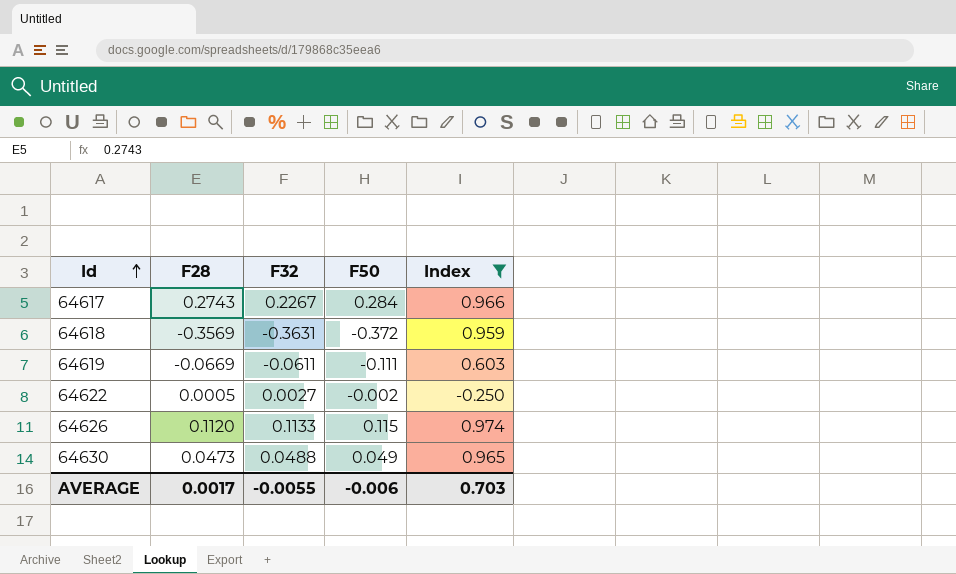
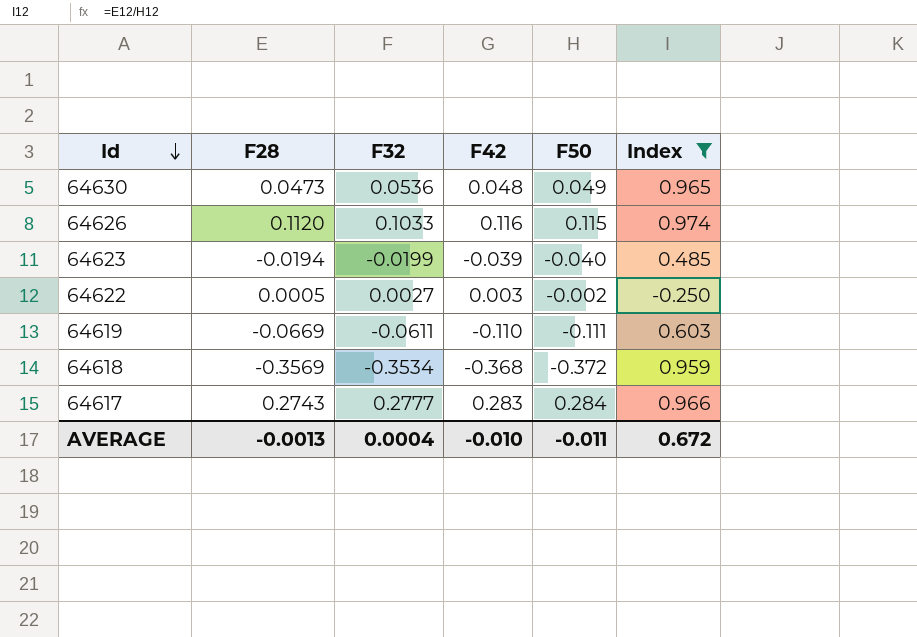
row order: Id ascending -> Id descending
column F42 | position: none -> 4
64630 | F32: 0.0488 -> 0.0536
64626 | F32: 0.1133 -> 0.1033
row 64623: none -> -0.0194 | -0.0199 | -0.039 | -0.040 | 0.485
64618 | F32: -0.3631 -> -0.3534
64617 | F32: 0.2267 -> 0.2777
AVERAGE | F28: 0.0017 -> -0.0013
AVERAGE | F32: -0.0055 -> 0.0004
AVERAGE | F50: -0.006 -> -0.011
AVERAGE | Index: 0.703 -> 0.672

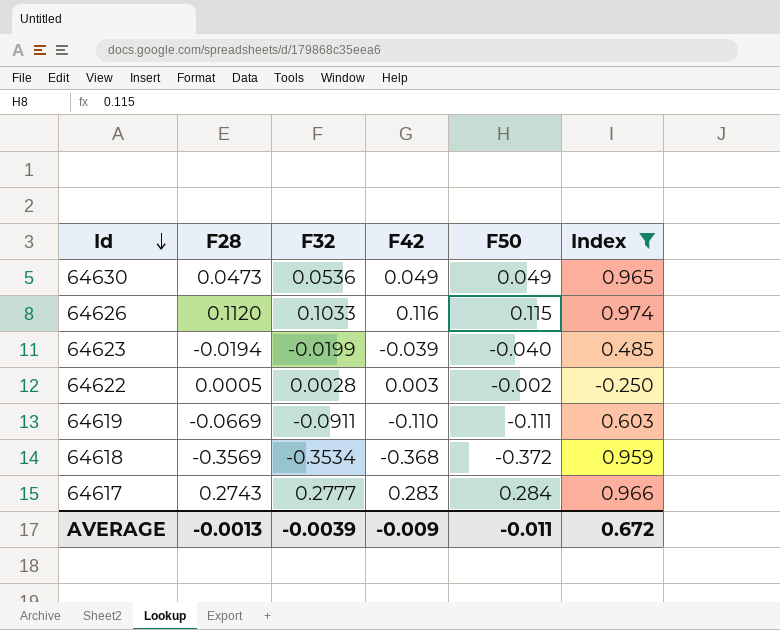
64630 | F42: 0.048 -> 0.049
64622 | F32: 0.0027 -> 0.0028
64619 | F32: -0.0611 -> -0.0911
AVERAGE | F32: 0.0004 -> -0.0039
AVERAGE | F42: -0.010 -> -0.009

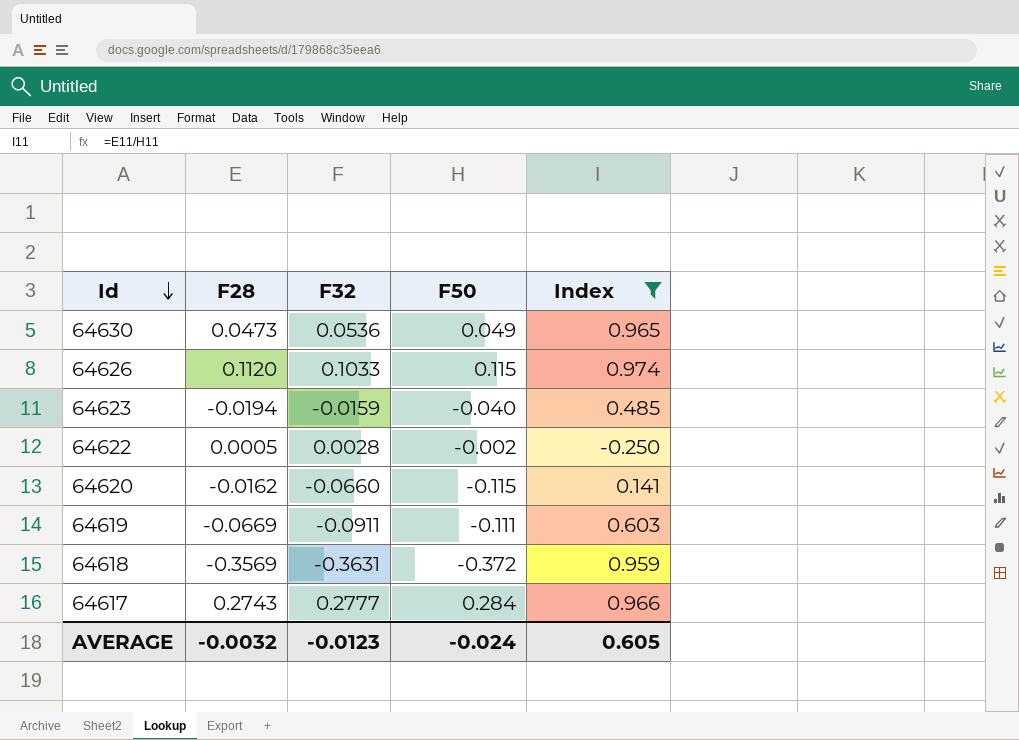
column F42 | position: 4 -> none
64623 | F32: -0.0199 -> -0.0159
row 64620: none -> -0.0162 | -0.0660 | -0.115 | 0.141
64618 | F32: -0.3534 -> -0.3631
AVERAGE | F28: -0.0013 -> -0.0032
AVERAGE | F32: -0.0039 -> -0.0123
AVERAGE | F50: -0.011 -> -0.024
AVERAGE | Index: 0.672 -> 0.605

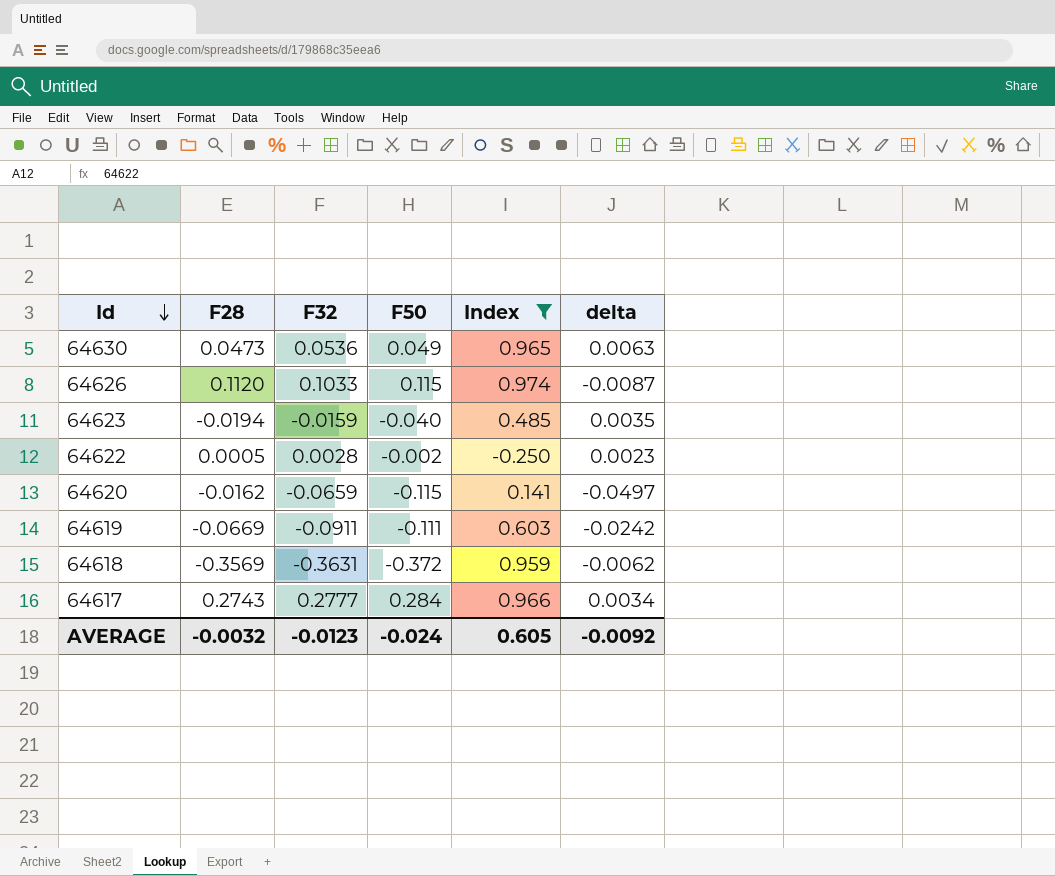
column delta | formula: none -> [F32] - [F28]
64620 | F32: -0.0660 -> -0.0659

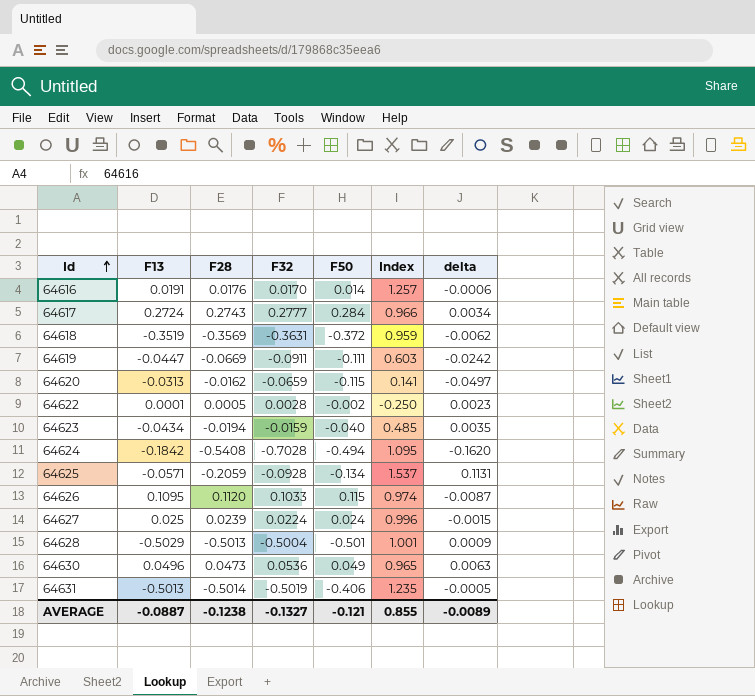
filter: Index <= 0.974 -> none
row order: Id descending -> Id ascending
column F13 | position: none -> 2
AVERAGE | F28: -0.0032 -> -0.1238
AVERAGE | F32: -0.0123 -> -0.1327
AVERAGE | F50: -0.024 -> -0.121
AVERAGE | Index: 0.605 -> 0.855
AVERAGE | delta: -0.0092 -> -0.0089

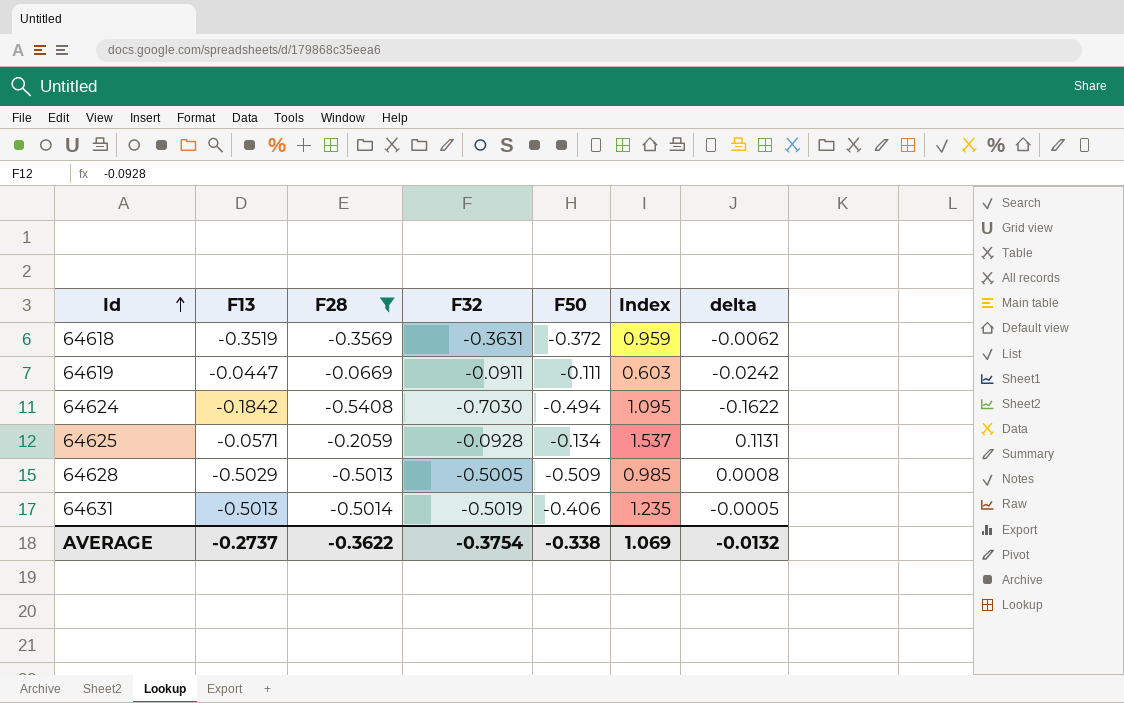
filter: none -> F28 <= -0.0669
64624 | F32: -0.7028 -> -0.7030
64624 | delta: -0.1620 -> -0.1622
64628 | F32: -0.5004 -> -0.5005
64628 | F50: -0.501 -> -0.509
64628 | Index: 1.001 -> 0.985
64628 | delta: 0.0009 -> 0.0008
AVERAGE | F13: -0.0887 -> -0.2737
AVERAGE | F28: -0.1238 -> -0.3622
AVERAGE | F32: -0.1327 -> -0.3754
AVERAGE | F50: -0.121 -> -0.338
AVERAGE | Index: 0.855 -> 1.069
AVERAGE | delta: -0.0089 -> -0.0132

